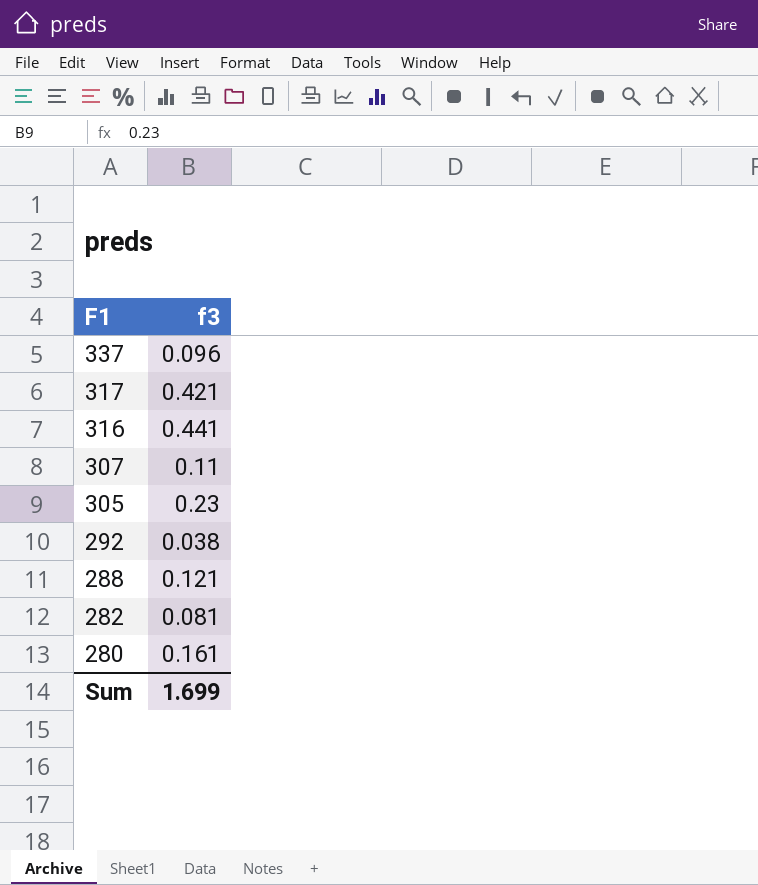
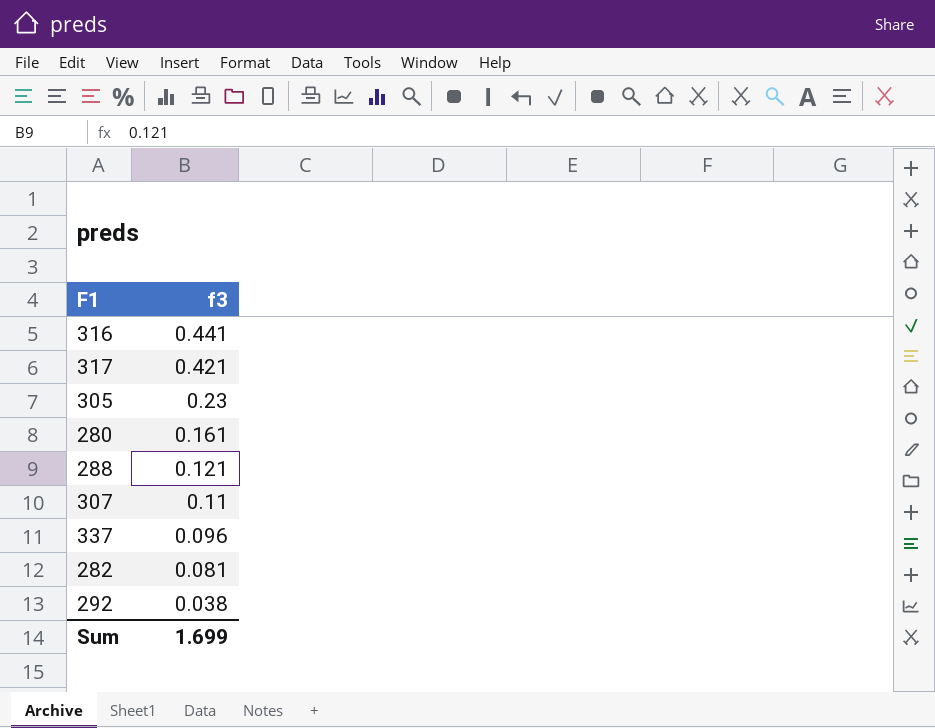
row order: F1 descending -> f3 descending

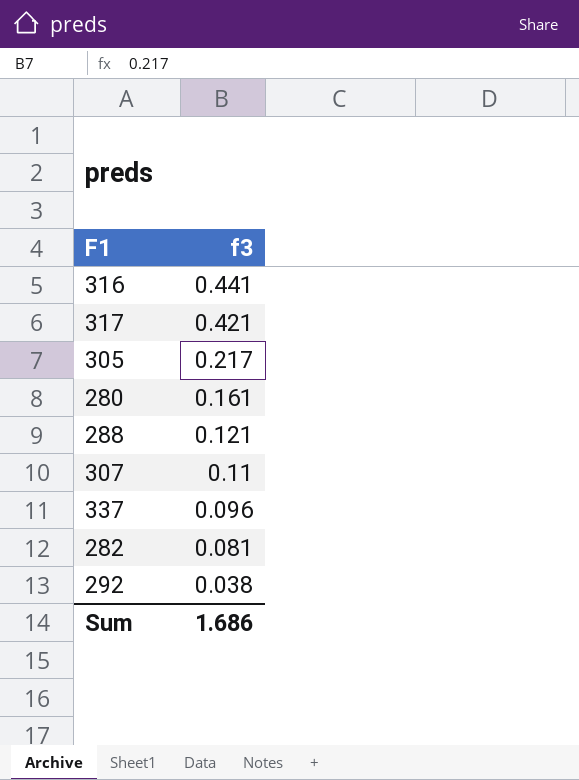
305 | f3: 0.23 -> 0.217
Sum | f3: 1.699 -> 1.686

